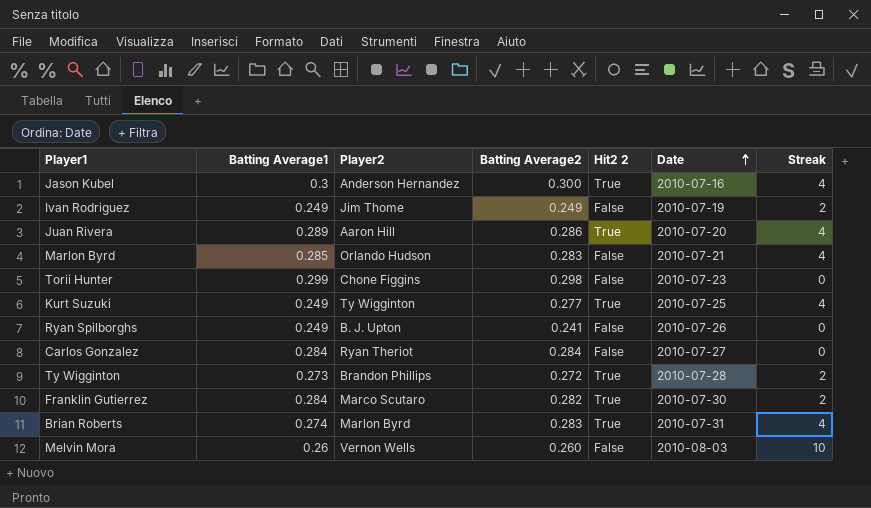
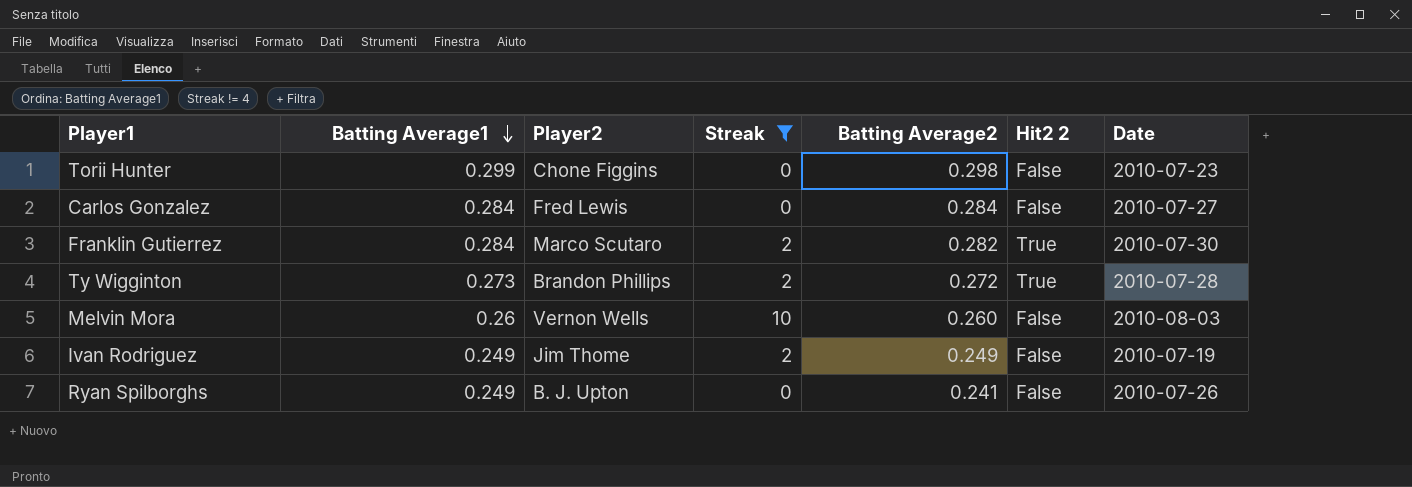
filter: none -> Streak != 4
row order: Date ascending -> Batting Average1 descending
column Streak | position: 7 -> 4
Carlos Gonzalez | Player2: Ryan Theriot -> Fred Lewis

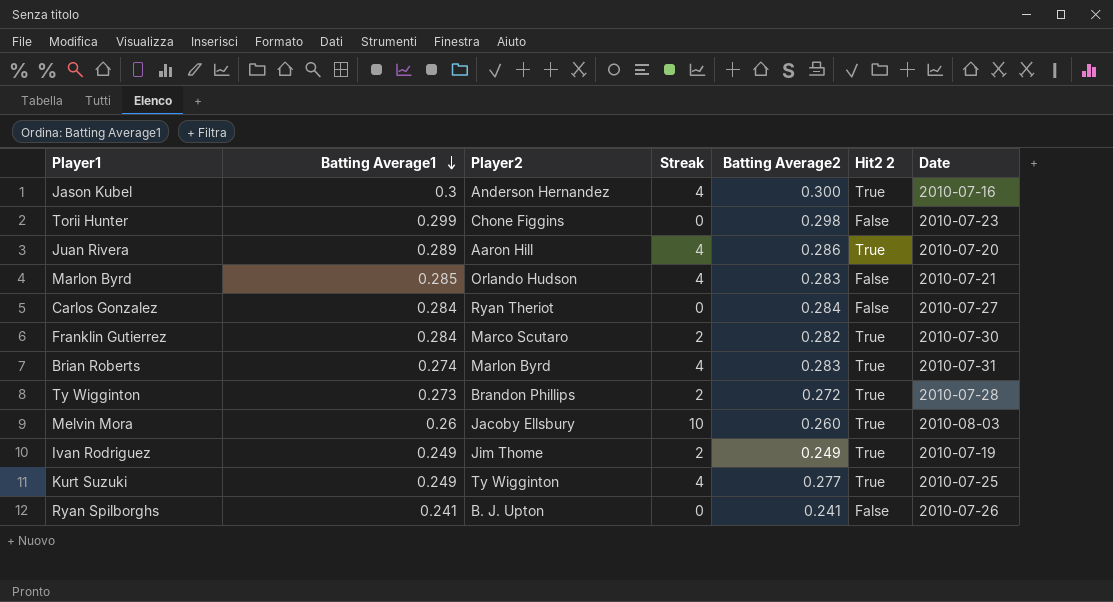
filter: Streak != 4 -> none
Carlos Gonzalez | Player2: Fred Lewis -> Ryan Theriot
Melvin Mora | Player2: Vernon Wells -> Jacoby Ellsbury
Melvin Mora | Hit2 2: False -> True
Ivan Rodriguez | Hit2 2: False -> True
Ryan Spilborghs | Batting Average1: 0.249 -> 0.241

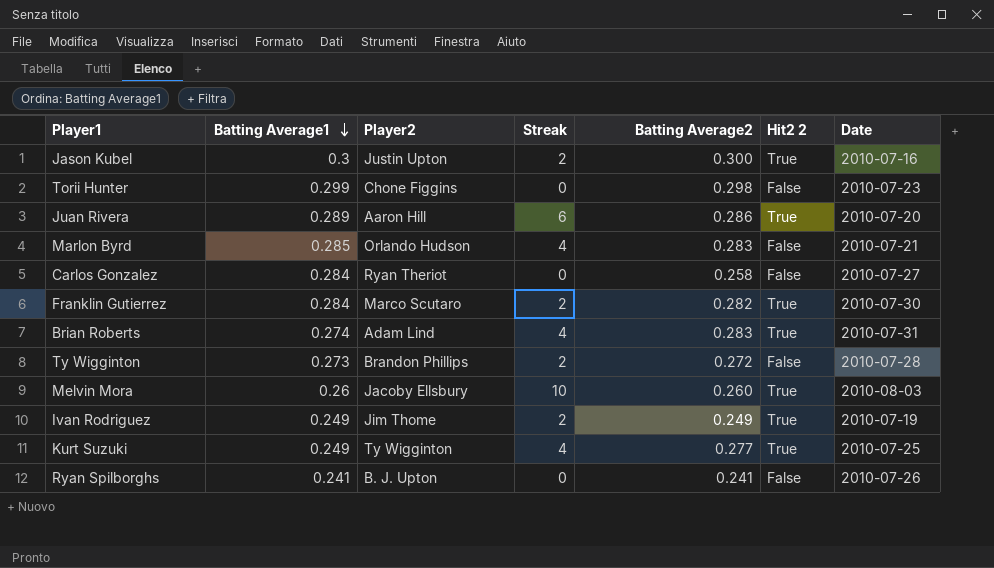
Jason Kubel | Player2: Anderson Hernandez -> Justin Upton
Jason Kubel | Streak: 4 -> 2
Juan Rivera | Streak: 4 -> 6
Carlos Gonzalez | Batting Average2: 0.284 -> 0.258
Brian Roberts | Player2: Marlon Byrd -> Adam Lind
Ty Wigginton | Hit2 2: True -> False

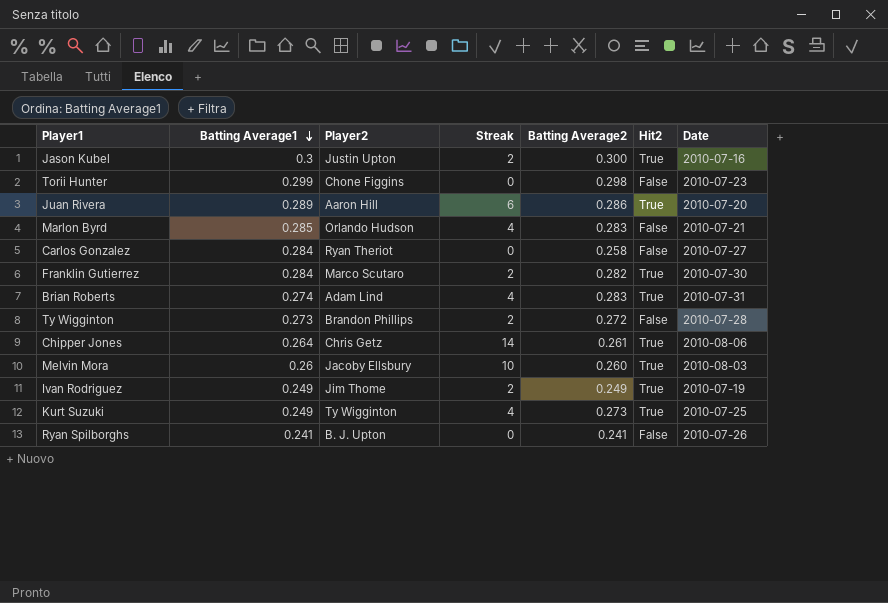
column name: Hit2 2 -> Hit2
row Chipper Jones: none -> 0.264 | Chris Getz | 14 | 0.261 | True | 2010-08-06
Kurt Suzuki | Batting Average2: 0.277 -> 0.273

